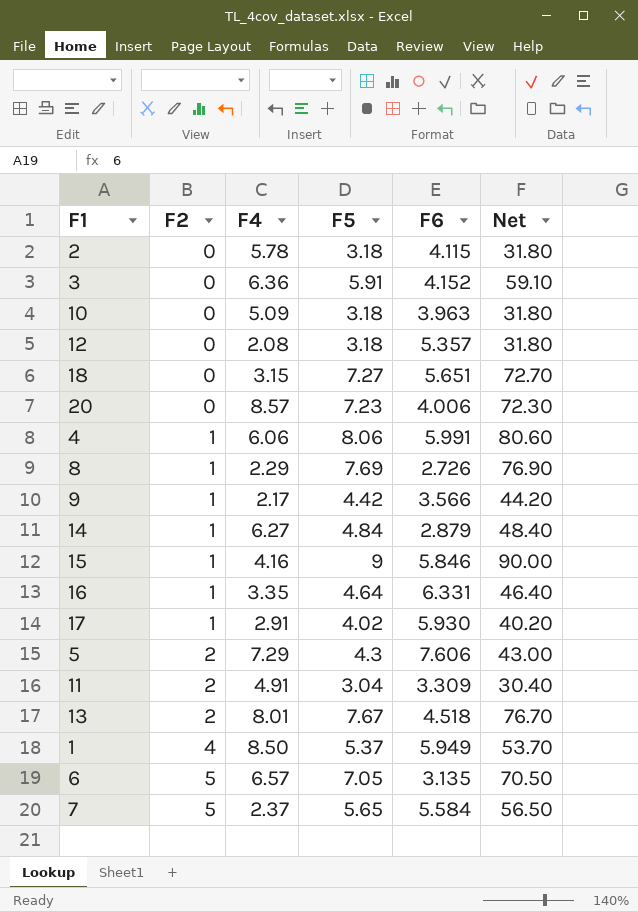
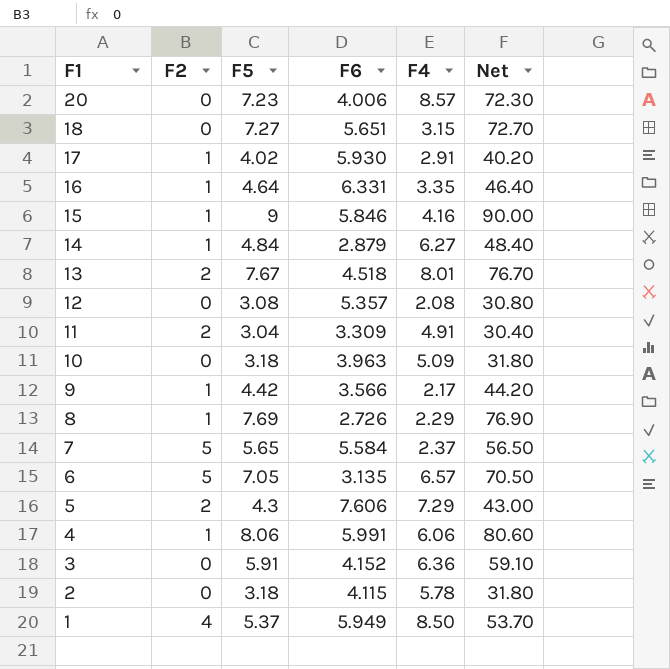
row order: F2 ascending -> F1 descending
column F4 | position: 3 -> 5
12 | F5: 3.18 -> 3.08
12 | Net: 31.80 -> 30.80

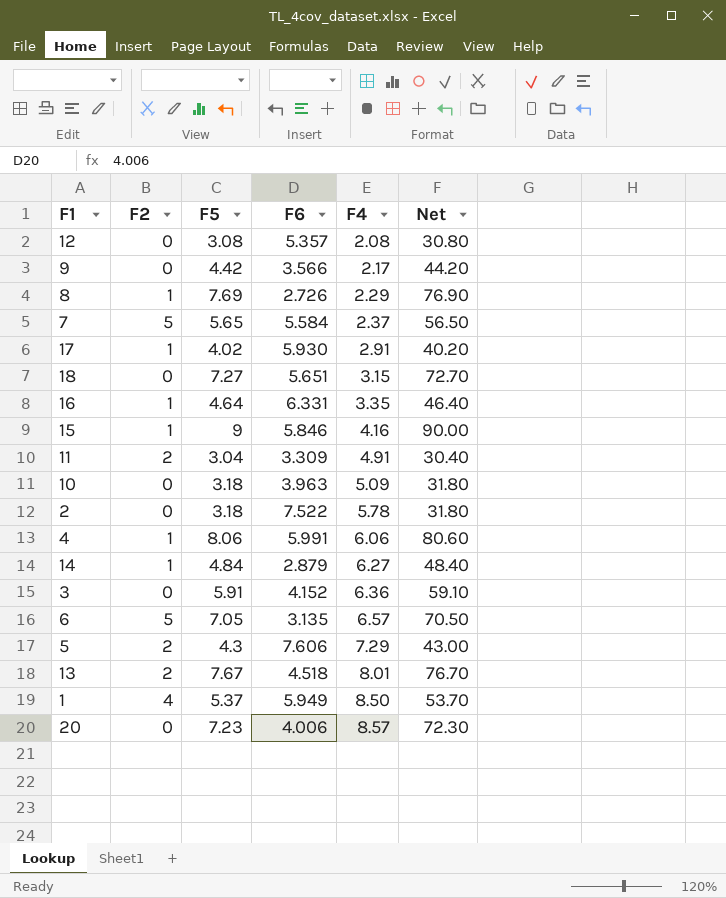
row order: F1 descending -> F4 ascending
9 | F2: 1 -> 0
2 | F6: 4.115 -> 7.522

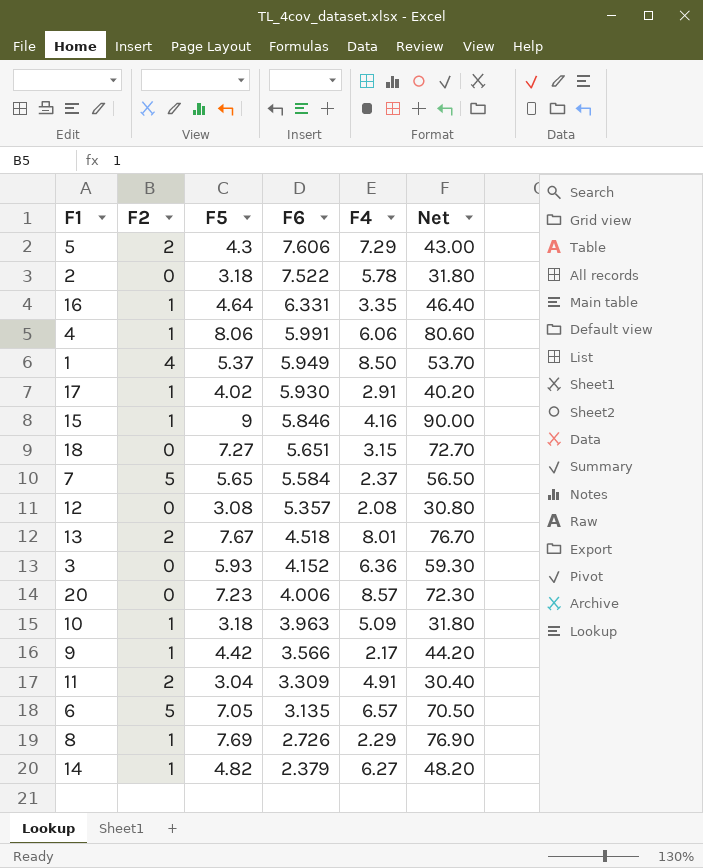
row order: F4 ascending -> F6 descending
3 | F5: 5.91 -> 5.93
3 | Net: 59.10 -> 59.30
10 | F2: 0 -> 1
9 | F2: 0 -> 1
14 | F5: 4.84 -> 4.82
14 | F6: 2.879 -> 2.379
14 | Net: 48.40 -> 48.20

